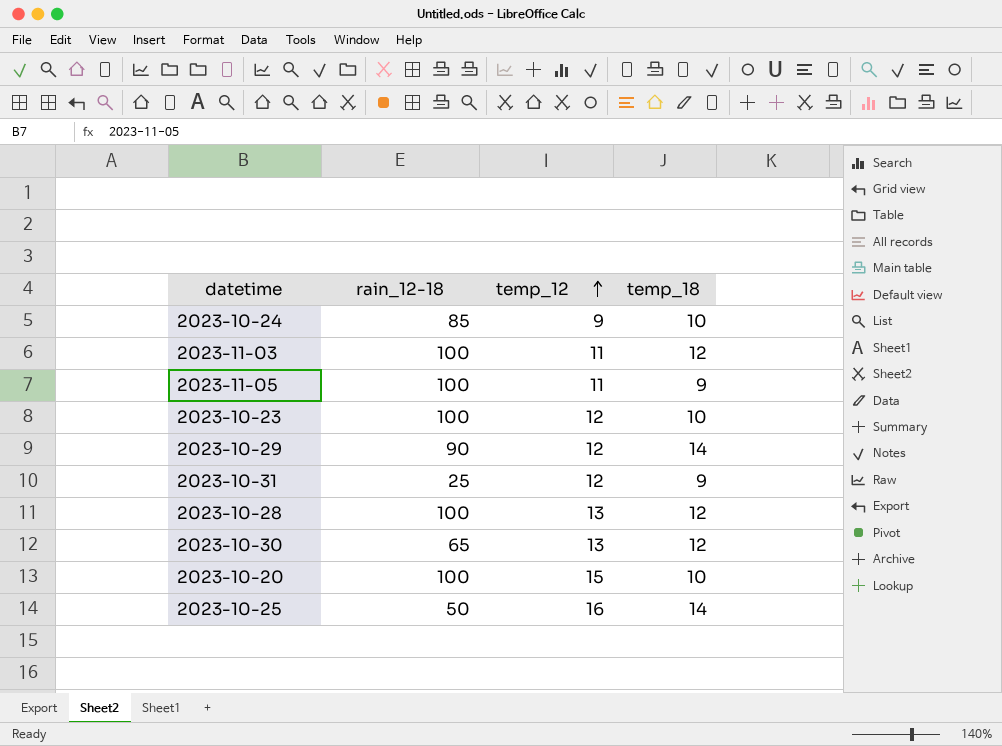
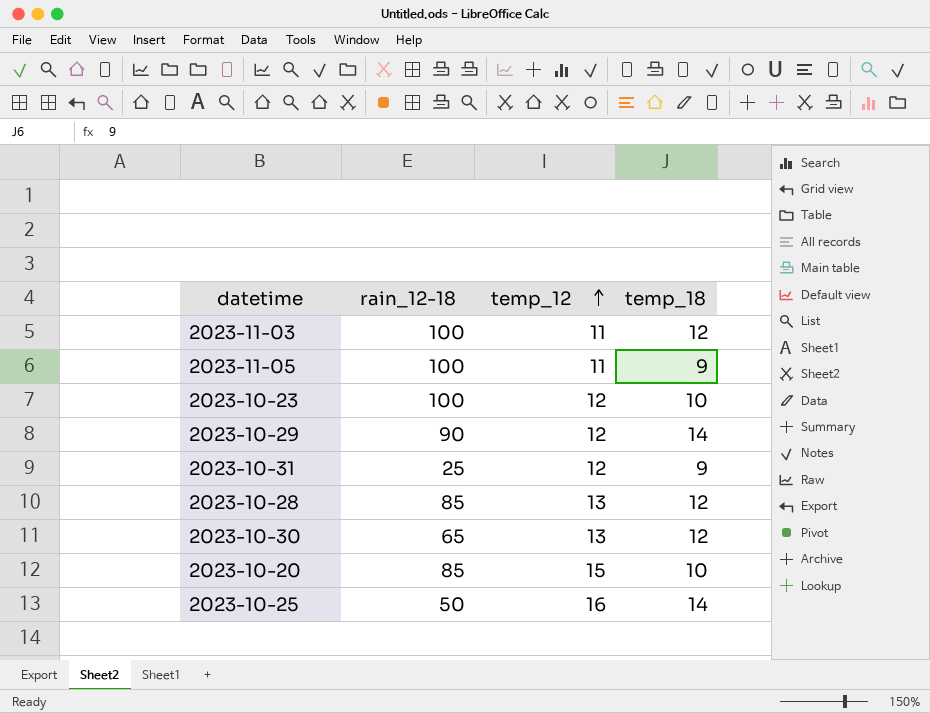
row 2023-10-24: 85 | 9 | 10 -> none
2023-10-28 | rain_12-18: 100 -> 85
2023-10-20 | rain_12-18: 100 -> 85

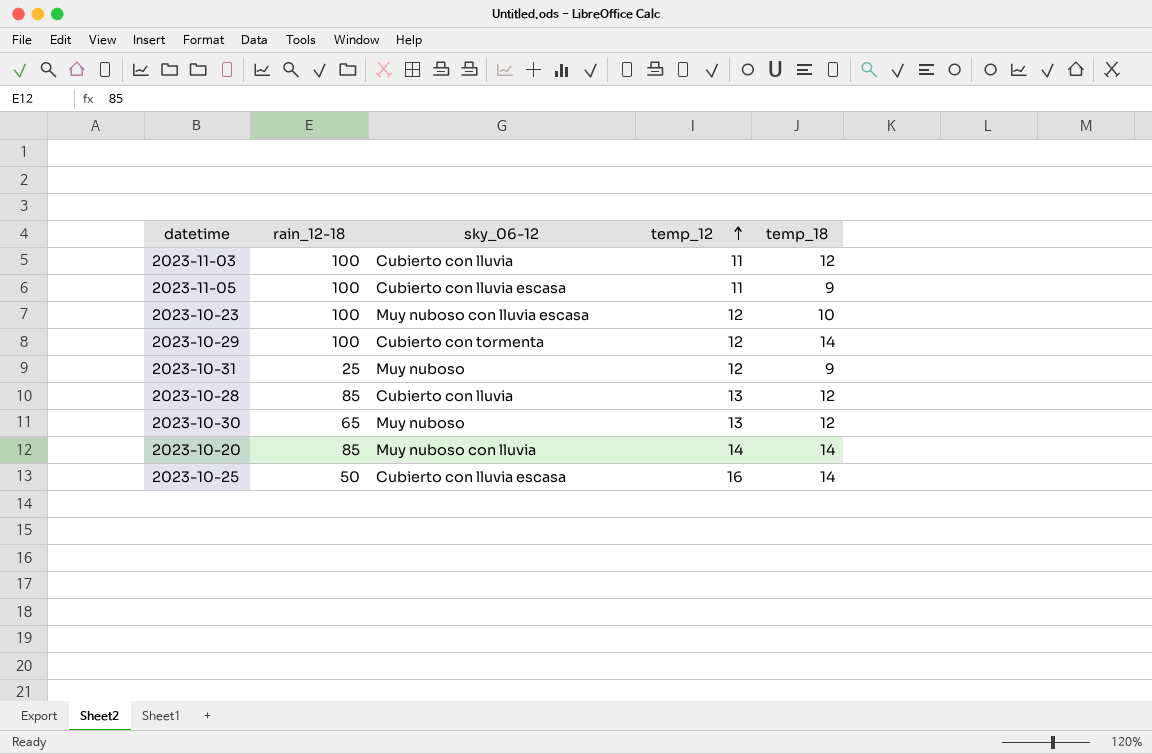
column sky_06-12 | position: none -> 3
2023-10-29 | rain_12-18: 90 -> 100
2023-10-20 | temp_12: 15 -> 14
2023-10-20 | temp_18: 10 -> 14

